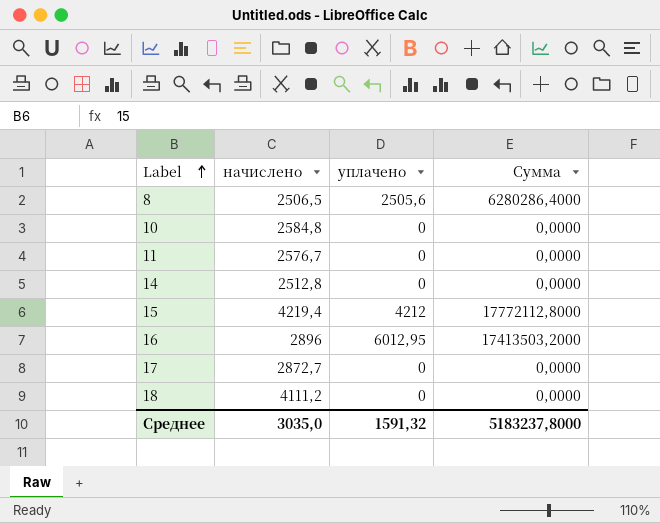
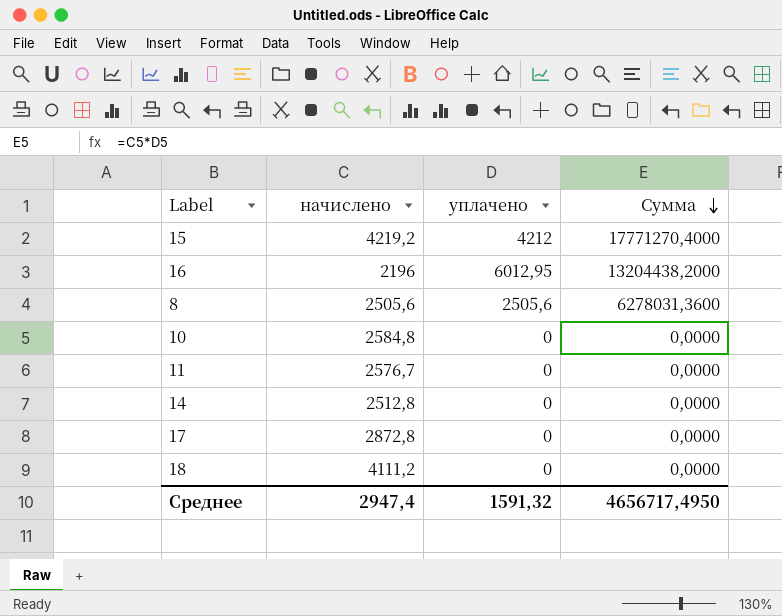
row order: Label ascending -> Сумма descending
15 | начислено: 4219,4 -> 4219,2
15 | Сумма: 17772112,8000 -> 17771270,4000
16 | начислено: 2896 -> 2196
16 | Сумма: 17413503,2000 -> 13204438,2000
8 | начислено: 2506,5 -> 2505,6
8 | Сумма: 6280286,4000 -> 6278031,3600
17 | начислено: 2872,7 -> 2872,8
Среднее | начислено: 3035,0 -> 2947,4
Среднее | Сумма: 5183237,8000 -> 4656717,4950

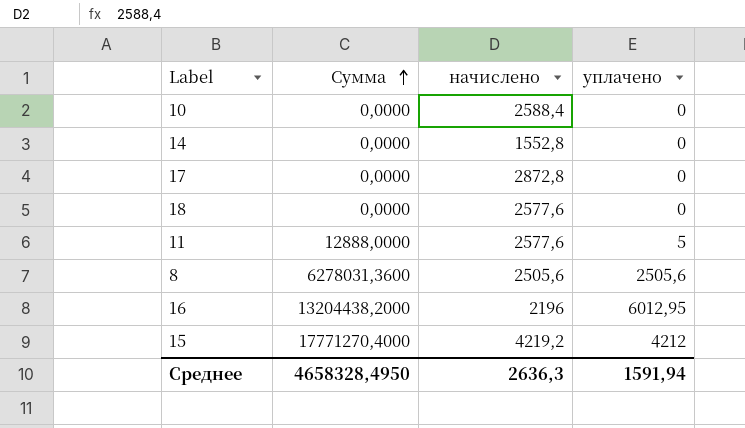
row order: Сумма descending -> Сумма ascending
column Сумма | position: 4 -> 2
10 | начислено: 2584,8 -> 2588,4
14 | начислено: 2512,8 -> 1552,8
18 | начислено: 4111,2 -> 2577,6
11 | Сумма: 0,0000 -> 12888,0000
11 | начислено: 2576,7 -> 2577,6
11 | уплачено: 0 -> 5
Среднее | Сумма: 4656717,4950 -> 4658328,4950
Среднее | начислено: 2947,4 -> 2636,3
Среднее | уплачено: 1591,32 -> 1591,94

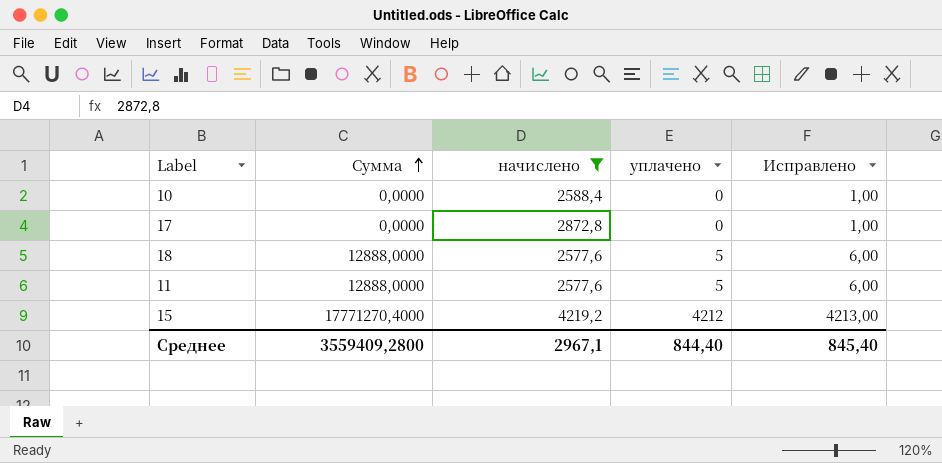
filter: none -> начислено >= 2577,6
column Исправлено | formula: none -> [уплачено] + 1
18 | Сумма: 0,0000 -> 12888,0000
18 | уплачено: 0 -> 5
Среднее | Сумма: 4658328,4950 -> 3559409,2800
Среднее | начислено: 2636,3 -> 2967,1
Среднее | уплачено: 1591,94 -> 844,40

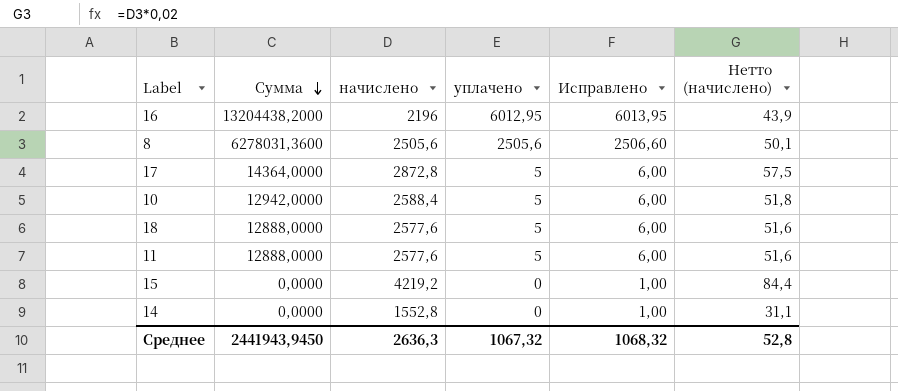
filter: начислено >= 2577,6 -> none
row order: Сумма ascending -> Сумма descending
column Нетто (начислено) | formula: none -> [начислено] * 0,02
17 | Сумма: 0,0000 -> 14364,0000
17 | уплачено: 0 -> 5
17 | Исправлено: 1,00 -> 6,00
10 | Сумма: 0,0000 -> 12942,0000
10 | уплачено: 0 -> 5
10 | Исправлено: 1,00 -> 6,00
15 | Сумма: 17771270,4000 -> 0,0000
15 | уплачено: 4212 -> 0
15 | Исправлено: 4213,00 -> 1,00
Среднее | Сумма: 3559409,2800 -> 2441943,9450
Среднее | начислено: 2967,1 -> 2636,3
Среднее | уплачено: 844,40 -> 1067,32
Среднее | Исправлено: 845,40 -> 1068,32

